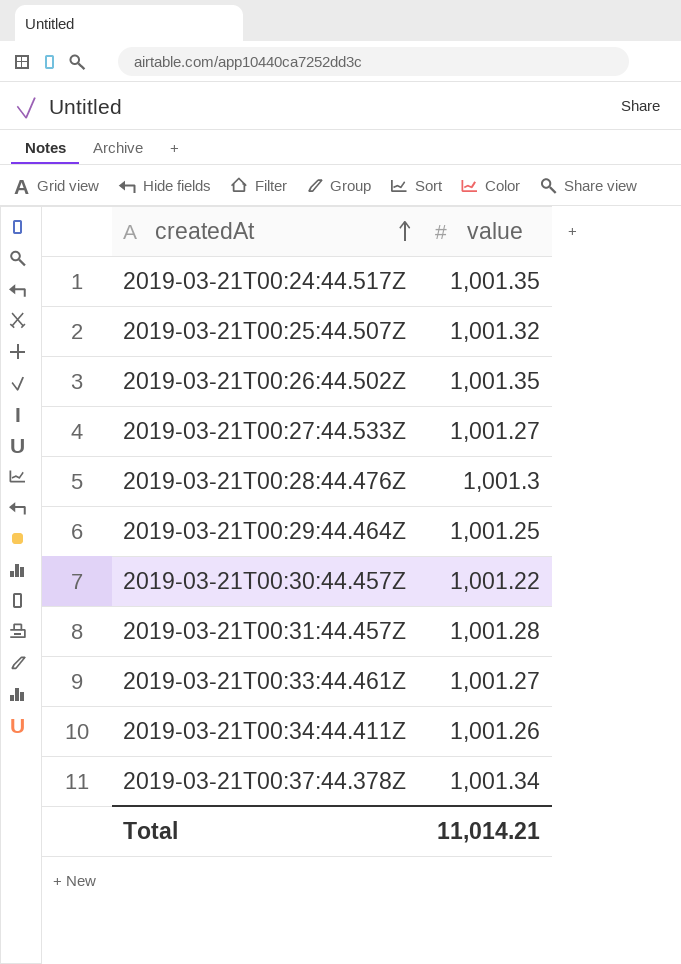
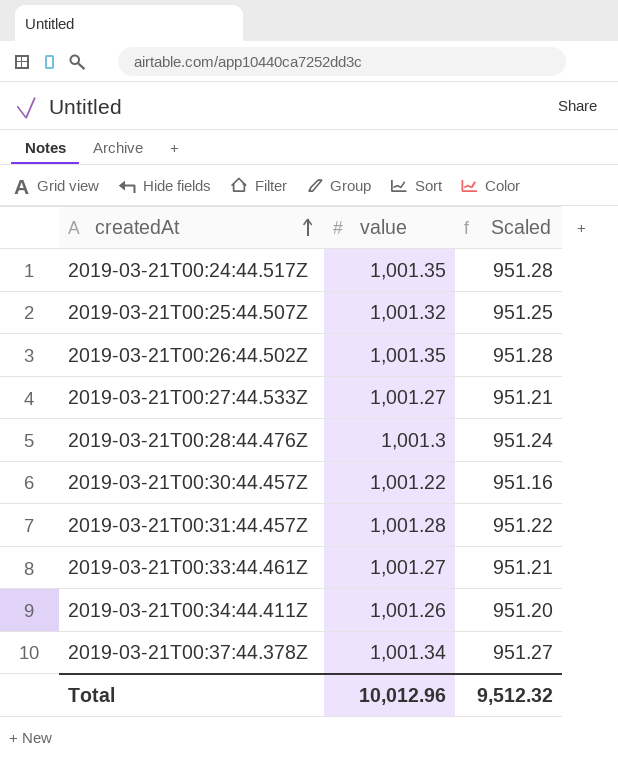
column Scaled | formula: none -> [value] * 0.95
row 2019-03-21T00:29:44.464Z: 1,001.25 -> none
Total | value: 11,014.21 -> 10,012.96

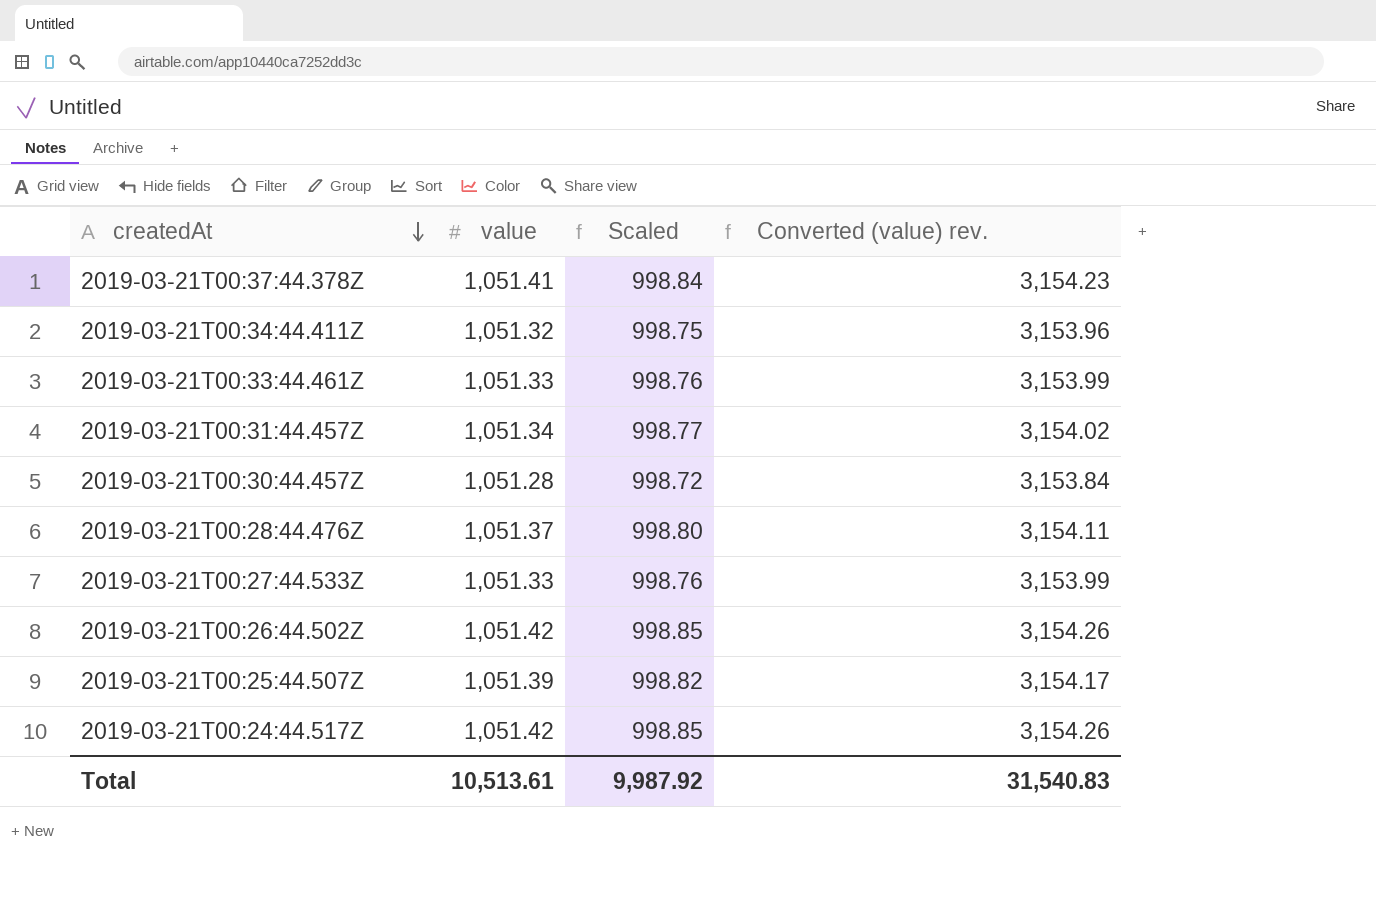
row order: createdAt ascending -> createdAt descending
column Converted (value) rev. | formula: none -> [value] * 3
2019-03-21T00:37:44.378Z | value: 1,001.34 -> 1,051.41
2019-03-21T00:37:44.378Z | Scaled: 951.27 -> 998.84
2019-03-21T00:34:44.411Z | value: 1,001.26 -> 1,051.32
2019-03-21T00:34:44.411Z | Scaled: 951.20 -> 998.75
2019-03-21T00:33:44.461Z | value: 1,001.27 -> 1,051.33
2019-03-21T00:33:44.461Z | Scaled: 951.21 -> 998.76
2019-03-21T00:31:44.457Z | value: 1,001.28 -> 1,051.34
2019-03-21T00:31:44.457Z | Scaled: 951.22 -> 998.77
2019-03-21T00:30:44.457Z | value: 1,001.22 -> 1,051.28
2019-03-21T00:30:44.457Z | Scaled: 951.16 -> 998.72
2019-03-21T00:28:44.476Z | value: 1,001.3 -> 1,051.37
2019-03-21T00:28:44.476Z | Scaled: 951.24 -> 998.80
2019-03-21T00:27:44.533Z | value: 1,001.27 -> 1,051.33
2019-03-21T00:27:44.533Z | Scaled: 951.21 -> 998.76
2019-03-21T00:26:44.502Z | value: 1,001.35 -> 1,051.42
2019-03-21T00:26:44.502Z | Scaled: 951.28 -> 998.85
2019-03-21T00:25:44.507Z | value: 1,001.32 -> 1,051.39
2019-03-21T00:25:44.507Z | Scaled: 951.25 -> 998.82
2019-03-21T00:24:44.517Z | value: 1,001.35 -> 1,051.42
2019-03-21T00:24:44.517Z | Scaled: 951.28 -> 998.85
Total | value: 10,012.96 -> 10,513.61
Total | Scaled: 9,512.32 -> 9,987.92

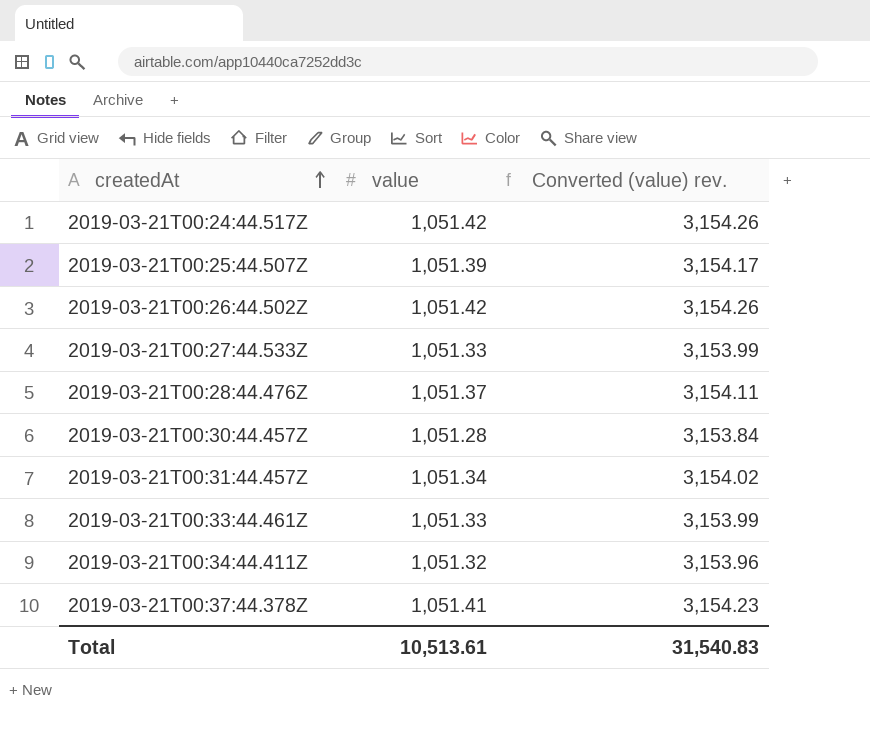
row order: createdAt descending -> createdAt ascending
column Scaled | formula: [value] * 0.95 -> none

